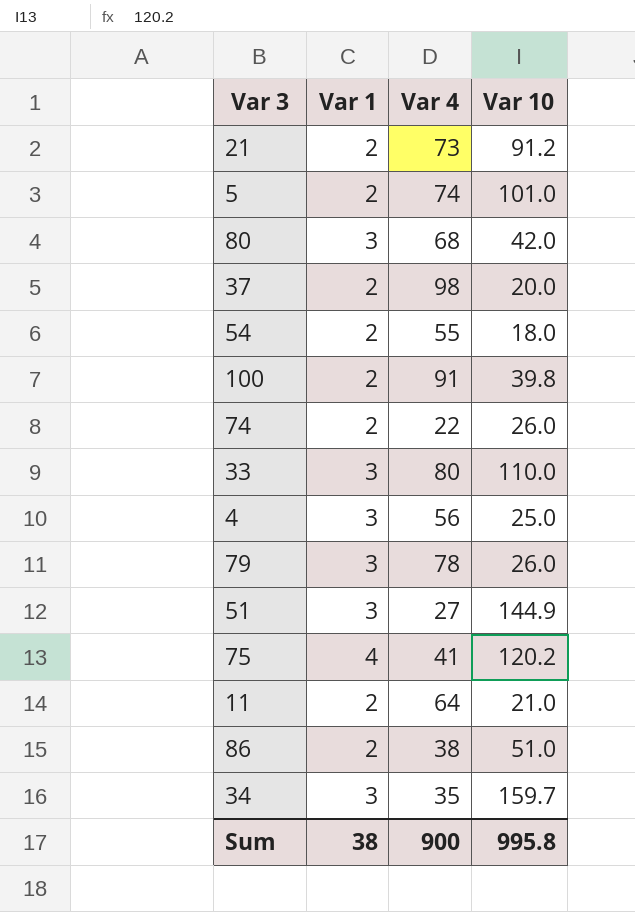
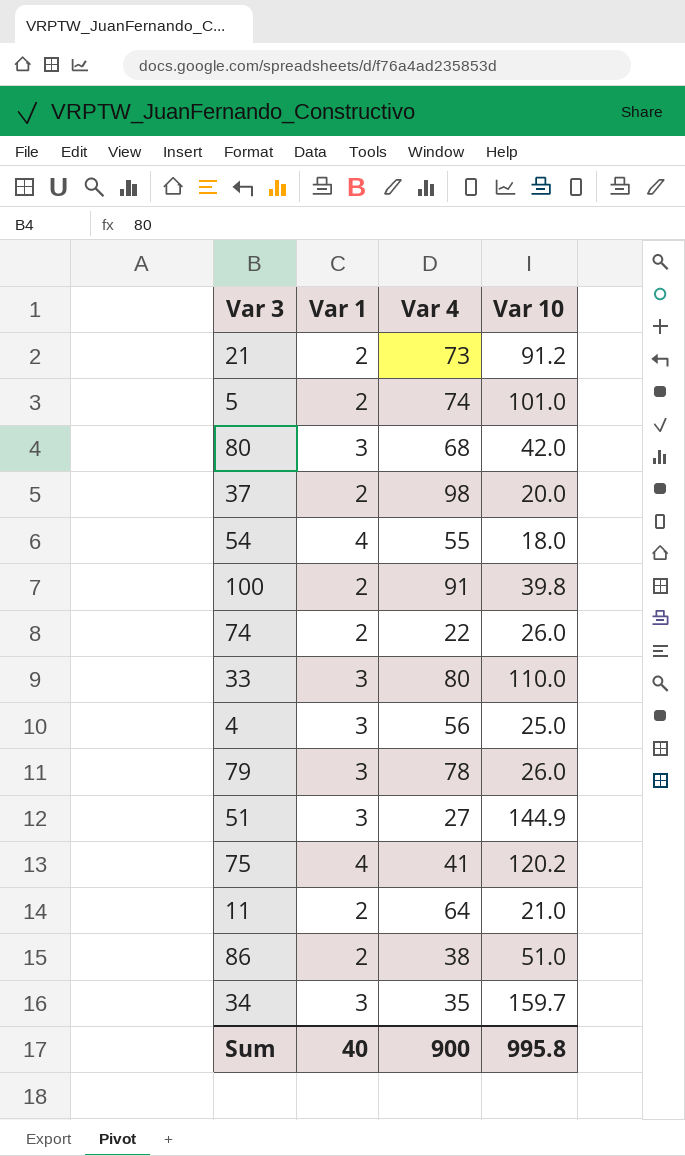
54 | Var 1: 2 -> 4
Sum | Var 1: 38 -> 40

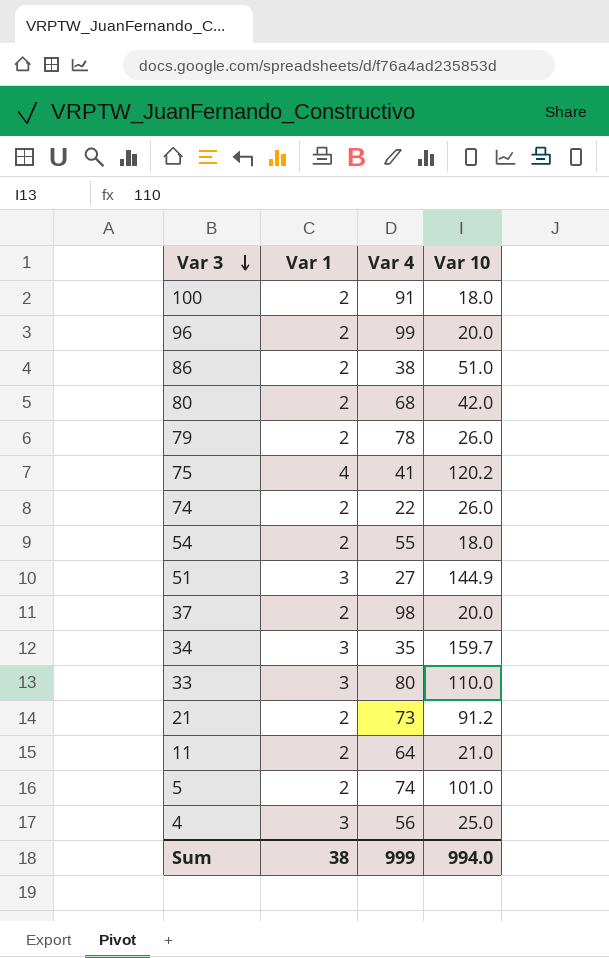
row order: none -> Var 3 descending
100 | Var 10: 39.8 -> 18.0
row 96: none -> 2 | 99 | 20.0
80 | Var 1: 3 -> 2
79 | Var 1: 3 -> 2
54 | Var 1: 4 -> 2
Sum | Var 1: 40 -> 38
Sum | Var 4: 900 -> 999
Sum | Var 10: 995.8 -> 994.0

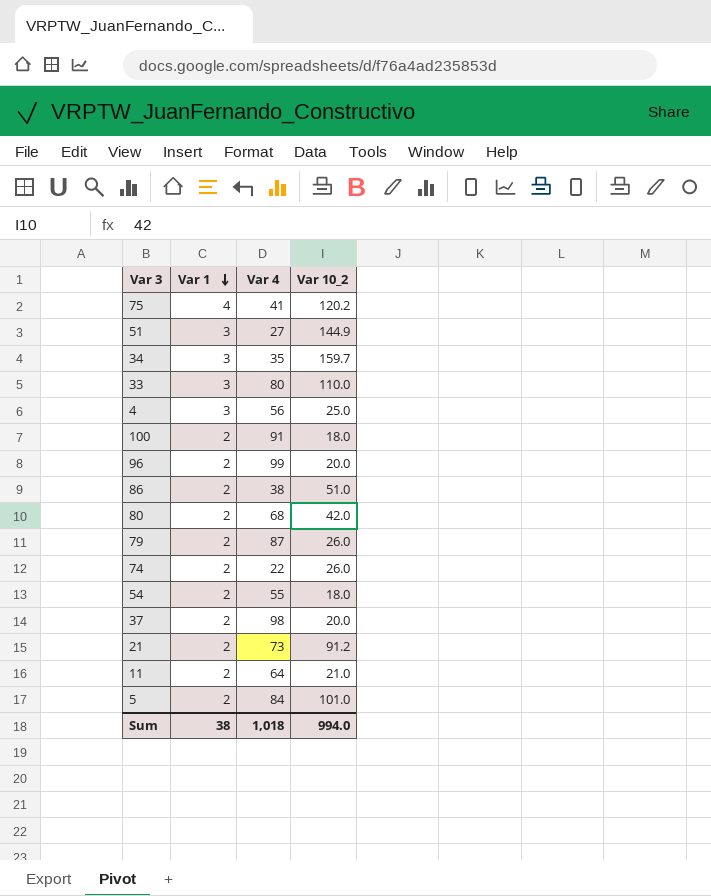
row order: Var 3 descending -> Var 1 descending
column name: Var 10 -> Var 10_2
79 | Var 4: 78 -> 87
5 | Var 4: 74 -> 84
Sum | Var 4: 999 -> 1,018

